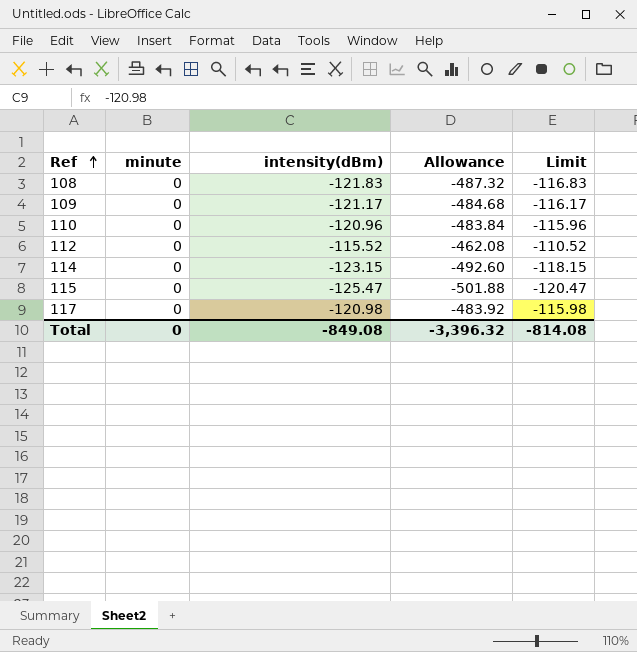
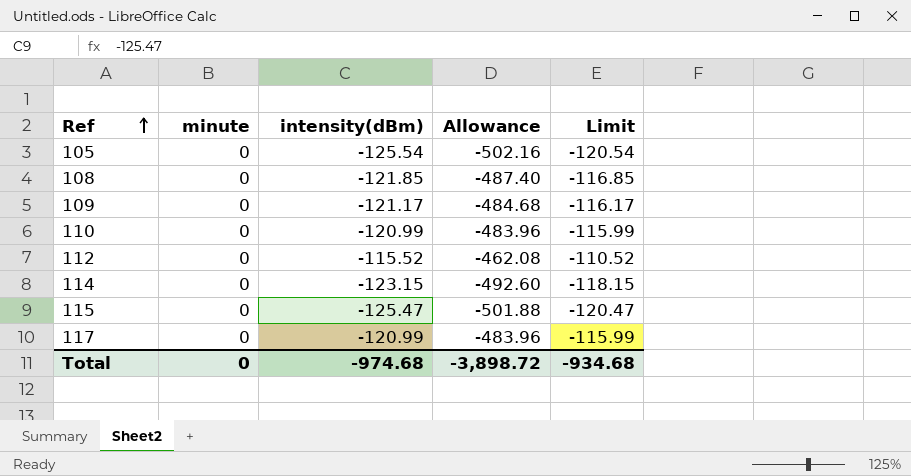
row 105: none -> 0 | -125.54 | -502.16 | -120.54
108 | intensity(dBm): -121.83 -> -121.85
108 | Allowance: -487.32 -> -487.40
108 | Limit: -116.83 -> -116.85
110 | intensity(dBm): -120.96 -> -120.99
110 | Allowance: -483.84 -> -483.96
110 | Limit: -115.96 -> -115.99
117 | intensity(dBm): -120.98 -> -120.99
117 | Allowance: -483.92 -> -483.96
117 | Limit: -115.98 -> -115.99
Total | intensity(dBm): -849.08 -> -974.68
Total | Allowance: -3,396.32 -> -3,898.72
Total | Limit: -814.08 -> -934.68

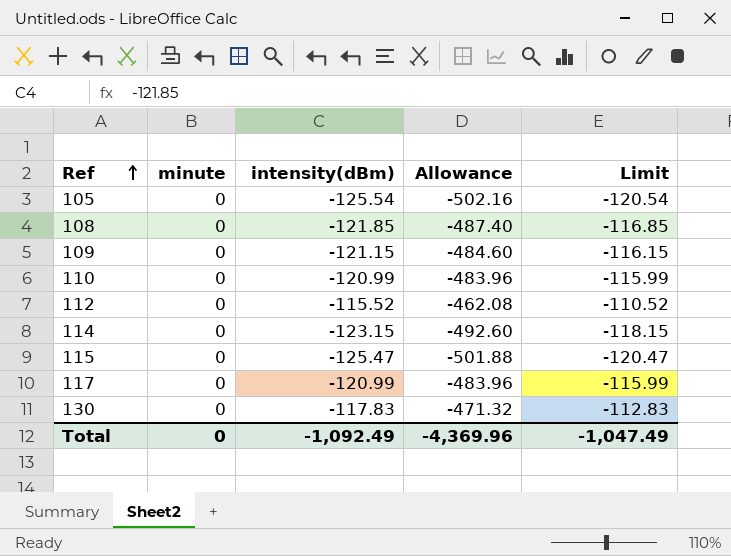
109 | intensity(dBm): -121.17 -> -121.15
109 | Allowance: -484.68 -> -484.60
109 | Limit: -116.17 -> -116.15
row 130: none -> 0 | -117.83 | -471.32 | -112.83
Total | intensity(dBm): -974.68 -> -1,092.49
Total | Allowance: -3,898.72 -> -4,369.96
Total | Limit: -934.68 -> -1,047.49

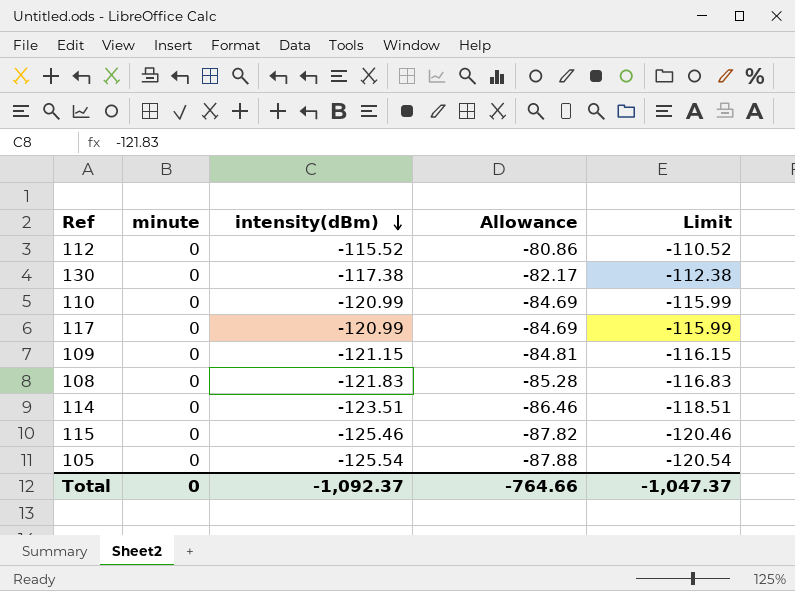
row order: Ref ascending -> intensity(dBm) descending
column Allowance | formula: [intensity(dBm)] * 4 -> [intensity(dBm)] * 0.7
130 | intensity(dBm): -117.83 -> -117.38
130 | Limit: -112.83 -> -112.38
108 | intensity(dBm): -121.85 -> -121.83
108 | Limit: -116.85 -> -116.83
114 | intensity(dBm): -123.15 -> -123.51
114 | Limit: -118.15 -> -118.51
115 | intensity(dBm): -125.47 -> -125.46
115 | Limit: -120.47 -> -120.46
Total | intensity(dBm): -1,092.49 -> -1,092.37
Total | Allowance: -4,369.96 -> -764.66
Total | Limit: -1,047.49 -> -1,047.37

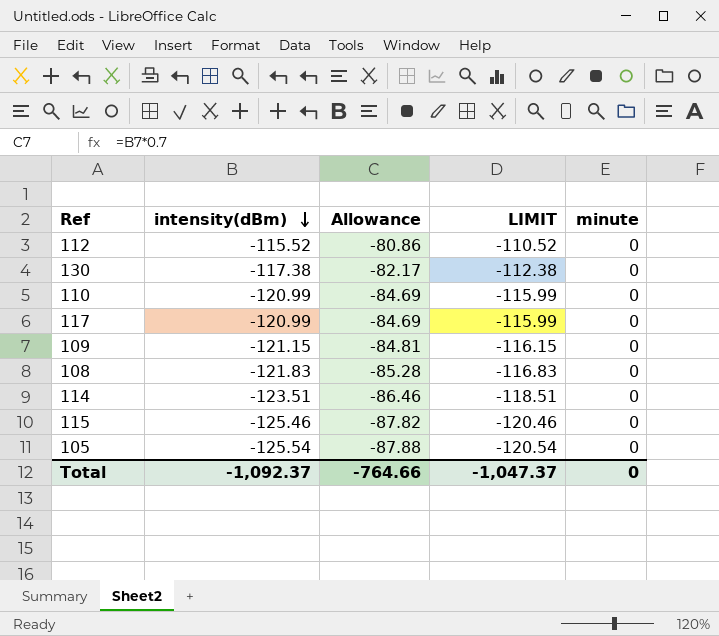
column name: Limit -> LIMIT
column minute | position: 2 -> 5

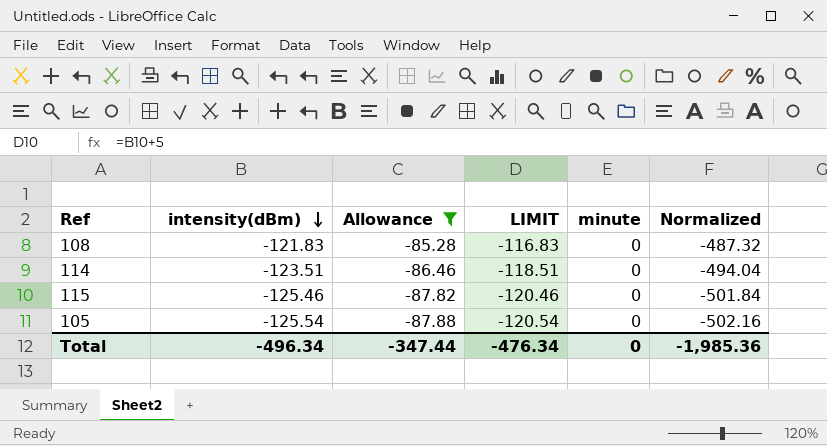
filter: none -> Allowance <= -85.28
column Normalized | formula: none -> [intensity(dBm)] * 4
Total | intensity(dBm): -1,092.37 -> -496.34
Total | Allowance: -764.66 -> -347.44
Total | LIMIT: -1,047.37 -> -476.34

